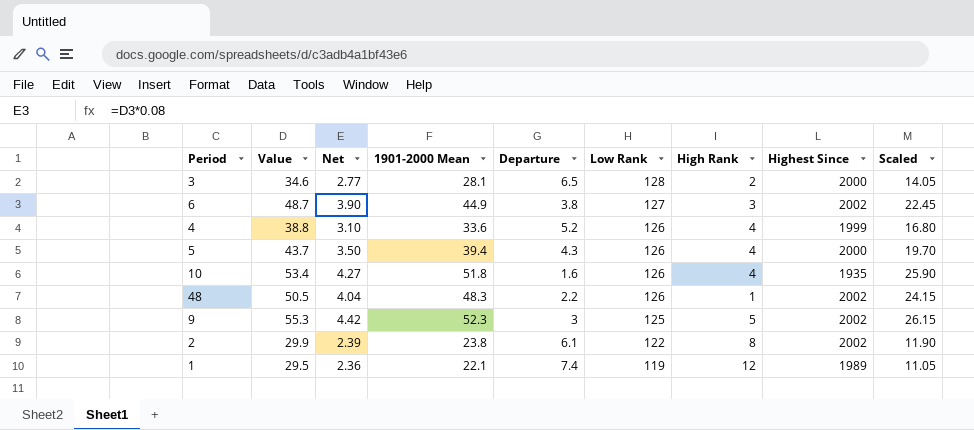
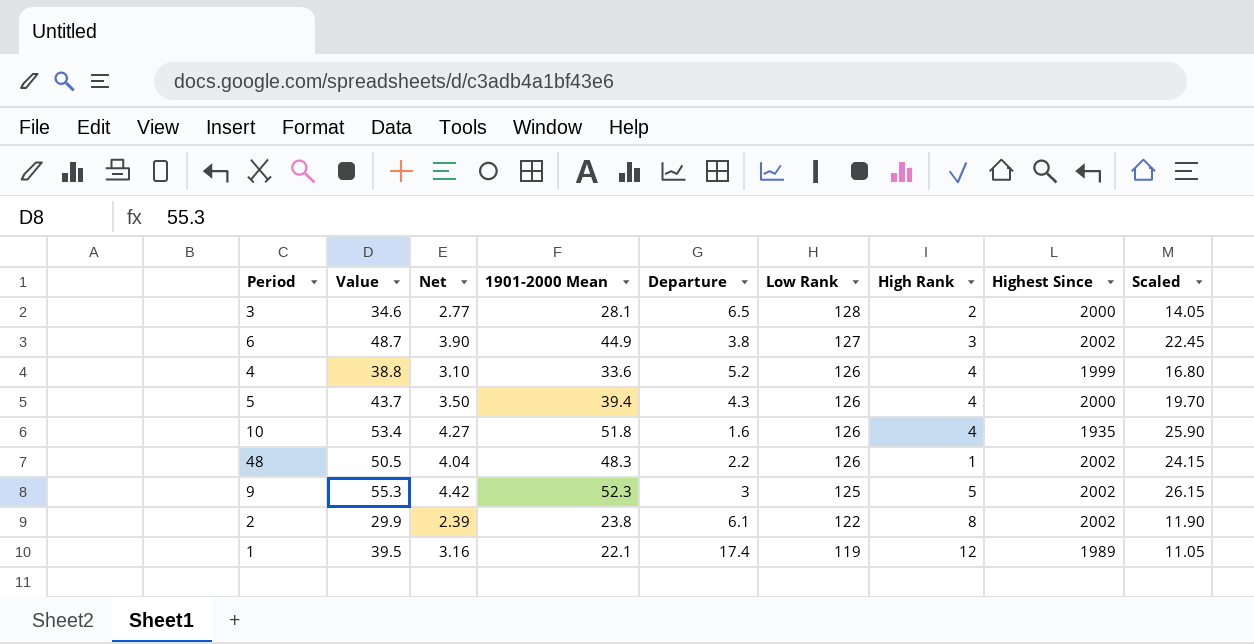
1 | Value: 29.5 -> 39.5
1 | Net: 2.36 -> 3.16
1 | Departure: 7.4 -> 17.4

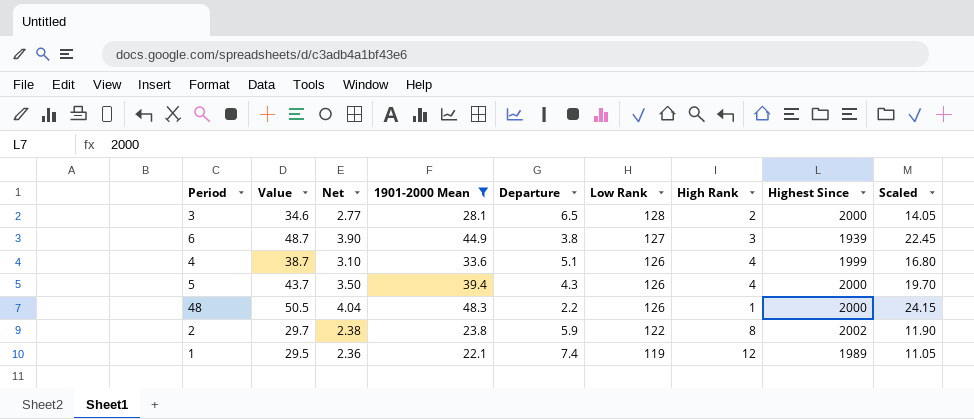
filter: none -> 1901-2000 Mean <= 48.3
6 | Highest Since: 2002 -> 1939
4 | Value: 38.8 -> 38.7
4 | Departure: 5.2 -> 5.1
48 | Highest Since: 2002 -> 2000
2 | Value: 29.9 -> 29.7
2 | Net: 2.39 -> 2.38
2 | Departure: 6.1 -> 5.9
1 | Value: 39.5 -> 29.5
1 | Net: 3.16 -> 2.36
1 | Departure: 17.4 -> 7.4

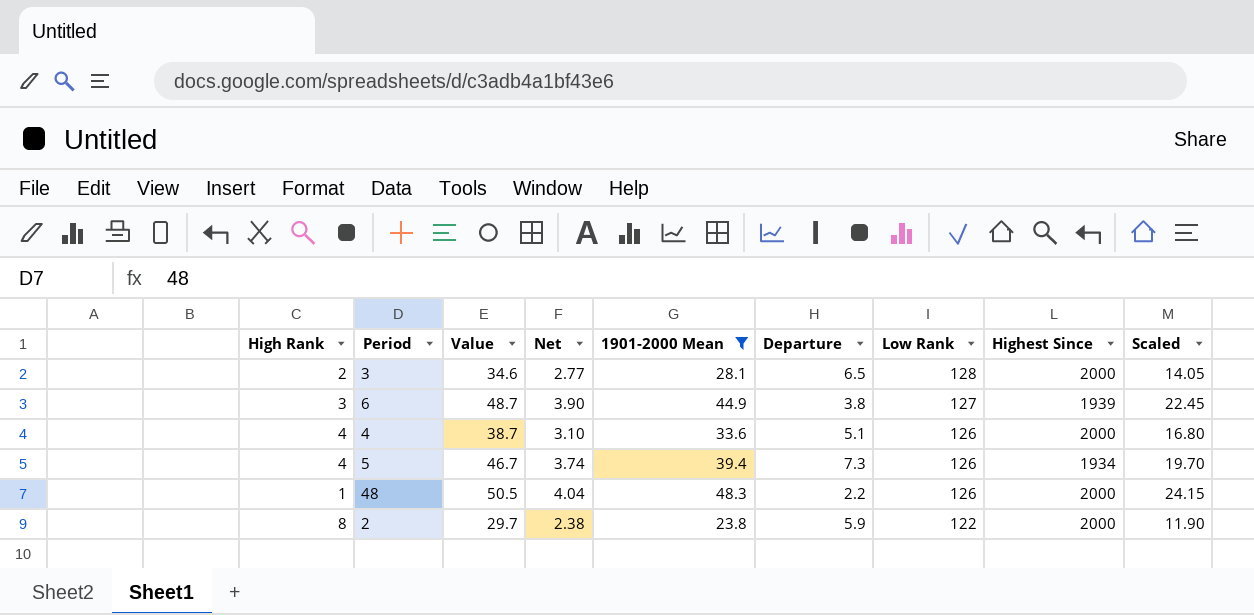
column High Rank | position: 7 -> 1
row 1: 29.5 | 2.36 | 22.1 | 7.4 | 119 | 12 | 1989 | 11.05 -> none
4 | Highest Since: 1999 -> 2000
5 | Value: 43.7 -> 46.7
5 | Net: 3.50 -> 3.74
5 | Departure: 4.3 -> 7.3
5 | Highest Since: 2000 -> 1934
2 | Highest Since: 2002 -> 2000

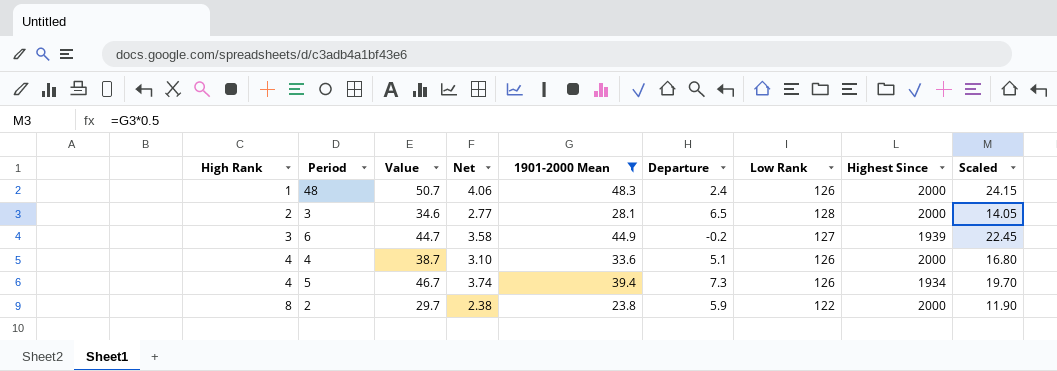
row order: Low Rank descending -> High Rank ascending
48 | Value: 50.5 -> 50.7
48 | Net: 4.04 -> 4.06
48 | Departure: 2.2 -> 2.4
6 | Value: 48.7 -> 44.7
6 | Net: 3.90 -> 3.58
6 | Departure: 3.8 -> -0.2

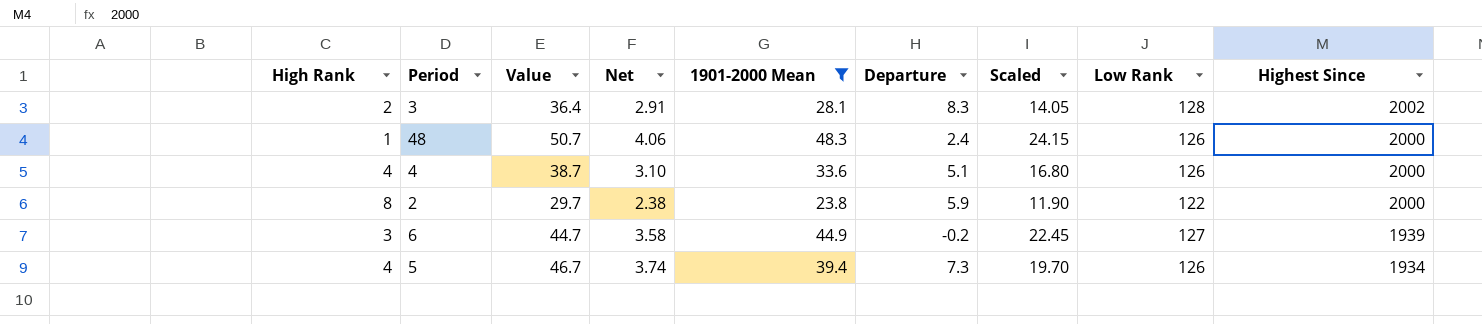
row order: High Rank ascending -> Highest Since descending
column Scaled | position: 9 -> 7
3 | Value: 34.6 -> 36.4
3 | Net: 2.77 -> 2.91
3 | Departure: 6.5 -> 8.3
3 | Highest Since: 2000 -> 2002

